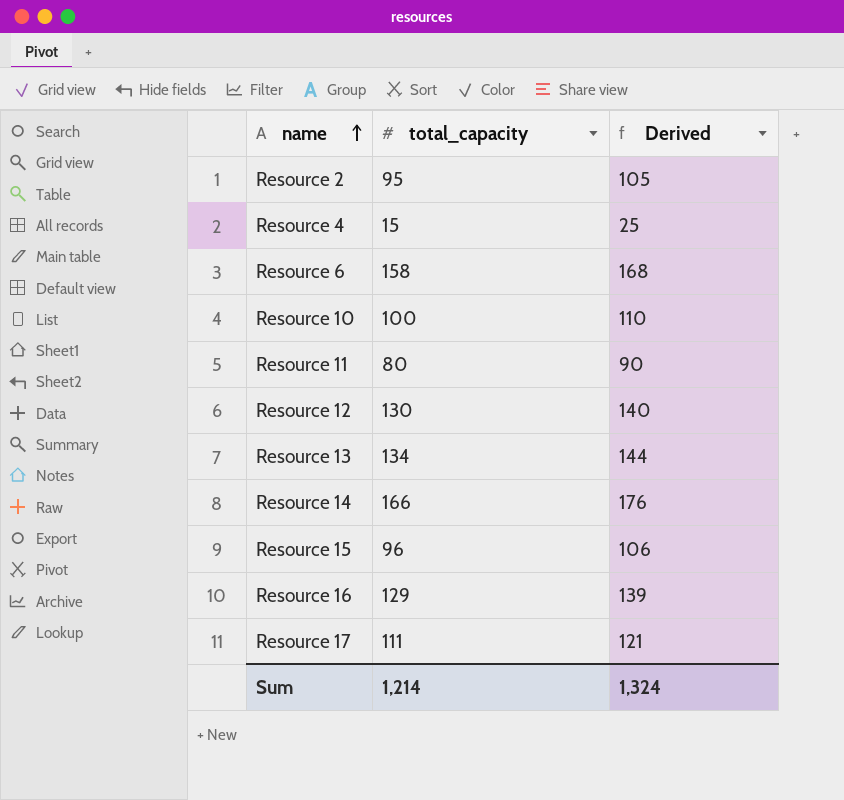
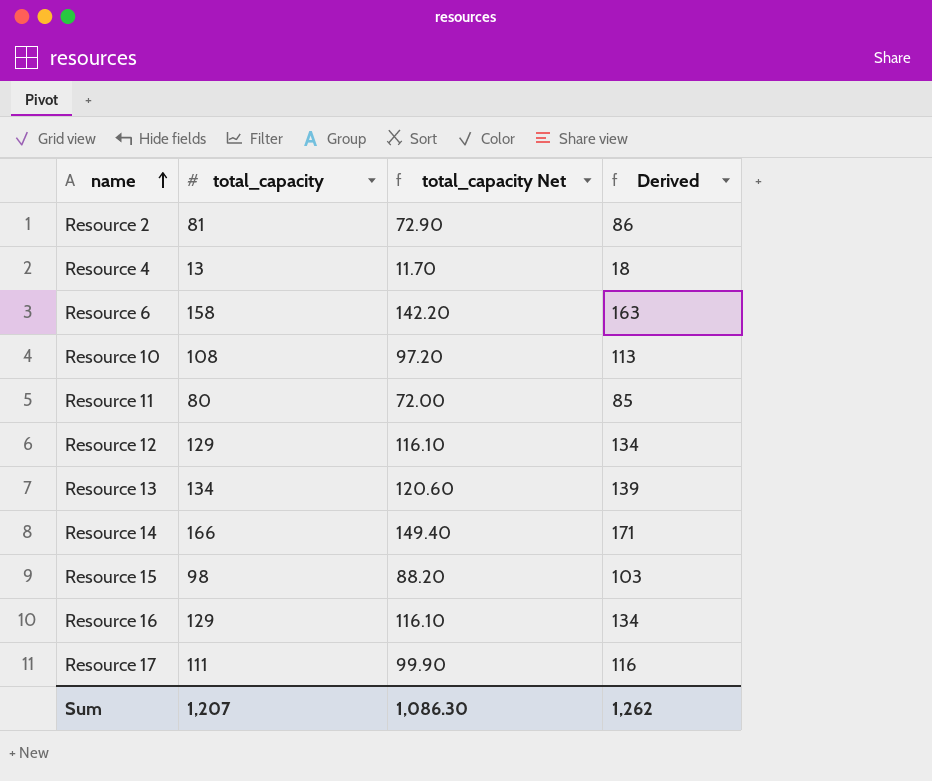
column total_capacity Net | formula: none -> [total_capacity] * 0.9
column Derived | formula: [total_capacity] + 10 -> [total_capacity] + 5
Resource 2 | total_capacity: 95 -> 81
Resource 4 | total_capacity: 15 -> 13
Resource 10 | total_capacity: 100 -> 108
Resource 12 | total_capacity: 130 -> 129
Resource 15 | total_capacity: 96 -> 98
Sum | total_capacity: 1,214 -> 1,207
Sum | Derived: 1,324 -> 1,262

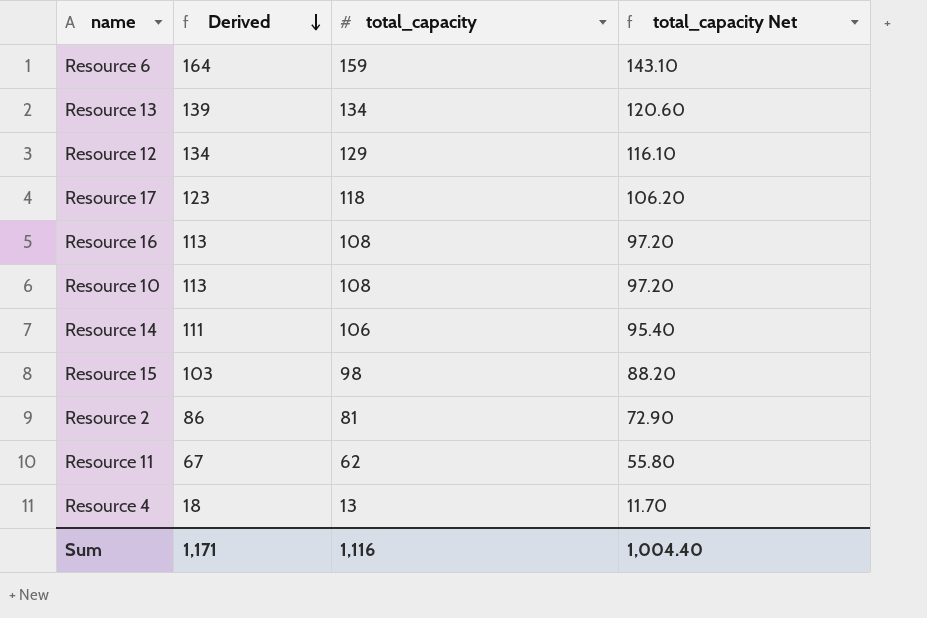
row order: name ascending -> Derived descending
column Derived | position: 4 -> 2
Resource 6 | Derived: 163 -> 164
Resource 6 | total_capacity: 158 -> 159
Resource 6 | total_capacity Net: 142.20 -> 143.10
Resource 17 | Derived: 116 -> 123
Resource 17 | total_capacity: 111 -> 118
Resource 17 | total_capacity Net: 99.90 -> 106.20
Resource 16 | Derived: 134 -> 113
Resource 16 | total_capacity: 129 -> 108
Resource 16 | total_capacity Net: 116.10 -> 97.20
Resource 14 | Derived: 171 -> 111
Resource 14 | total_capacity: 166 -> 106
Resource 14 | total_capacity Net: 149.40 -> 95.40
Resource 11 | Derived: 85 -> 67
Resource 11 | total_capacity: 80 -> 62
Resource 11 | total_capacity Net: 72.00 -> 55.80
Sum | Derived: 1,262 -> 1,171
Sum | total_capacity: 1,207 -> 1,116
Sum | total_capacity Net: 1,086.30 -> 1,004.40

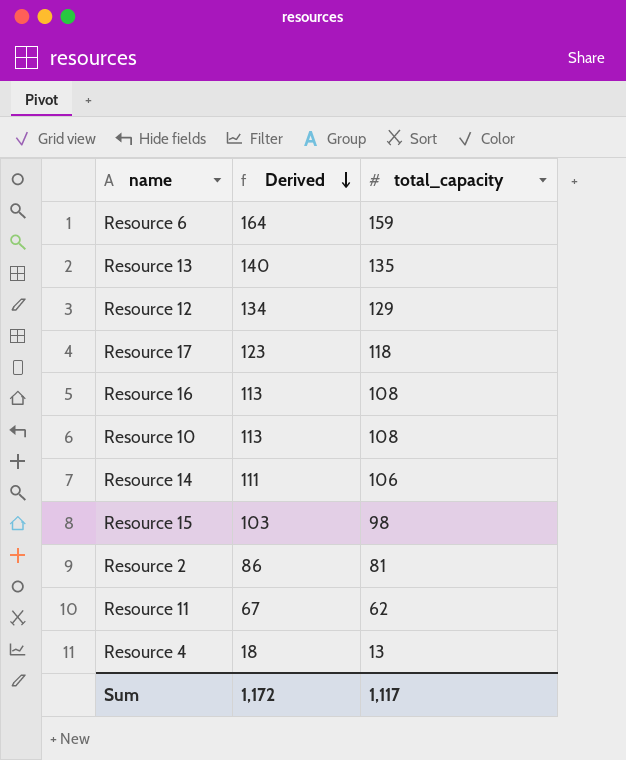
column total_capacity Net | formula: [total_capacity] * 0.9 -> none
Resource 13 | Derived: 139 -> 140
Resource 13 | total_capacity: 134 -> 135
Sum | Derived: 1,171 -> 1,172
Sum | total_capacity: 1,116 -> 1,117

